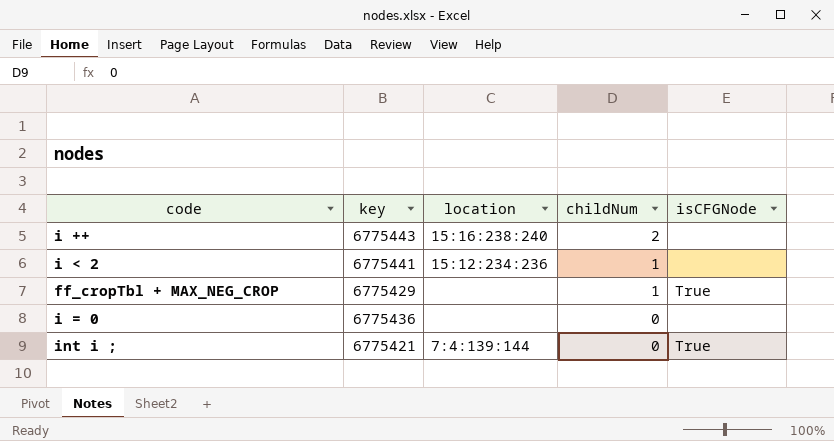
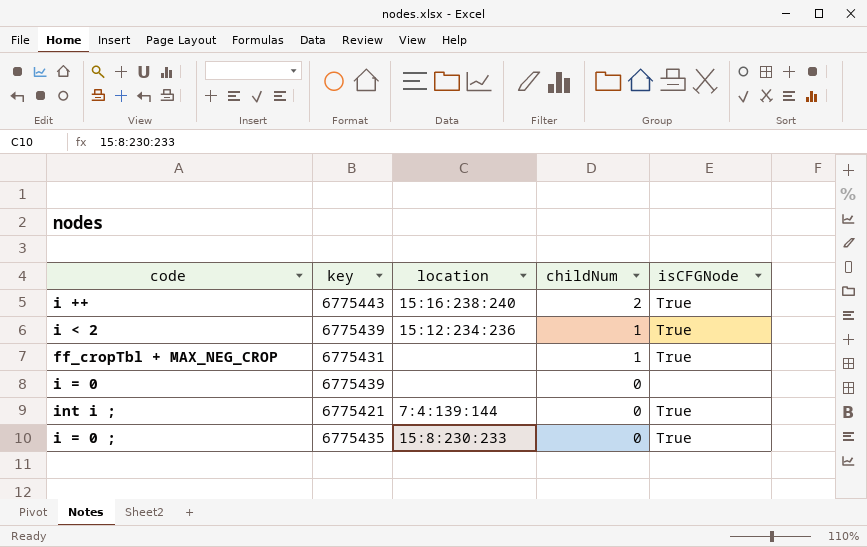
i ++ | isCFGNode: none -> True
i < 2 | key: 6775441 -> 6775439
i < 2 | isCFGNode: none -> True
ff_cropTbl + MAX_NEG_CROP | key: 6775429 -> 6775431
i = 0 | key: 6775436 -> 6775439
row i = 0 ;: none -> 6775435 | 15:8:230:233 | 0 | True

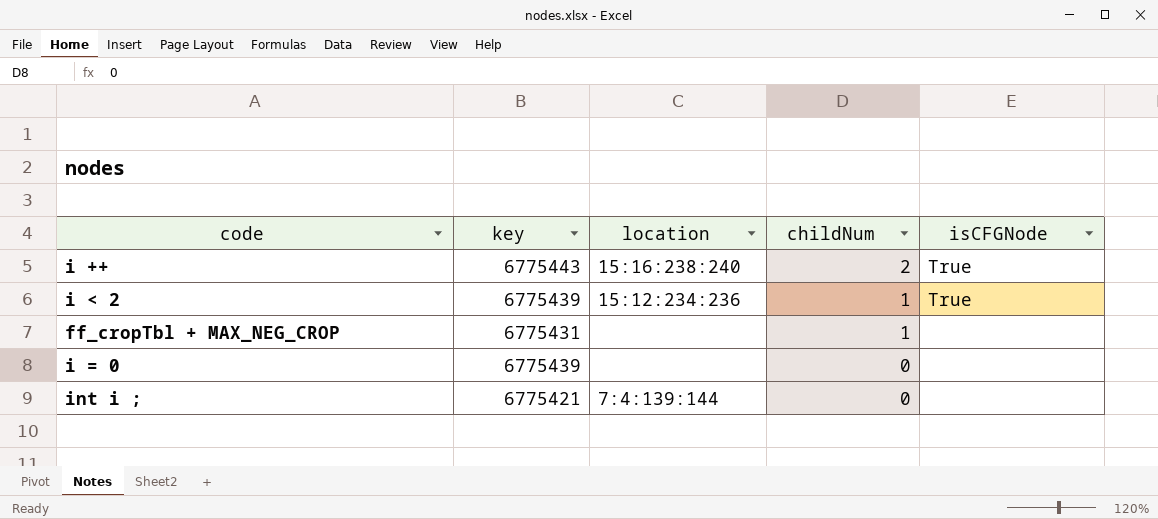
row i = 0 ;: 6775435 | 15:8:230:233 | 0 | True -> none
ff_cropTbl + MAX_NEG_CROP | isCFGNode: True -> none
int i ; | isCFGNode: True -> none

